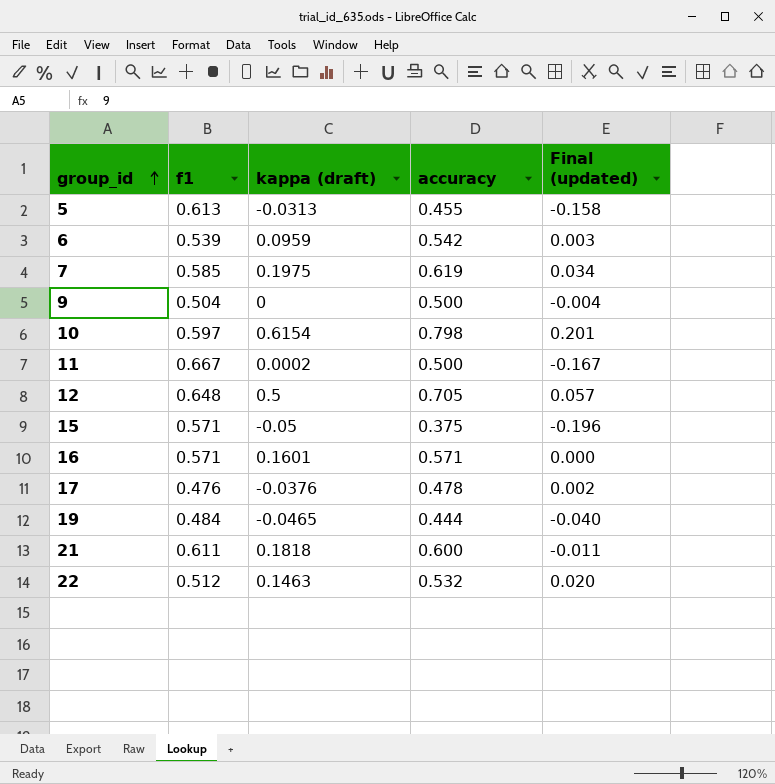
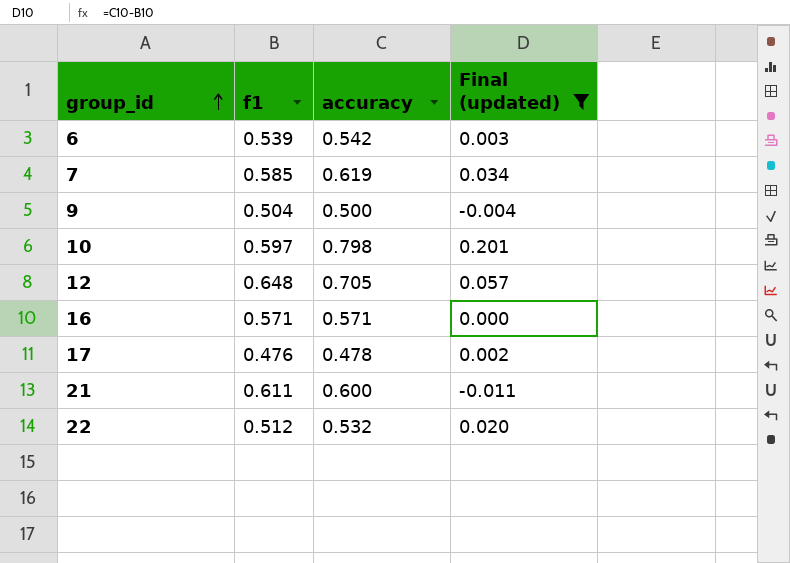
filter: none -> Final (updated) >= -0.011
column kappa (draft) | position: 3 -> none

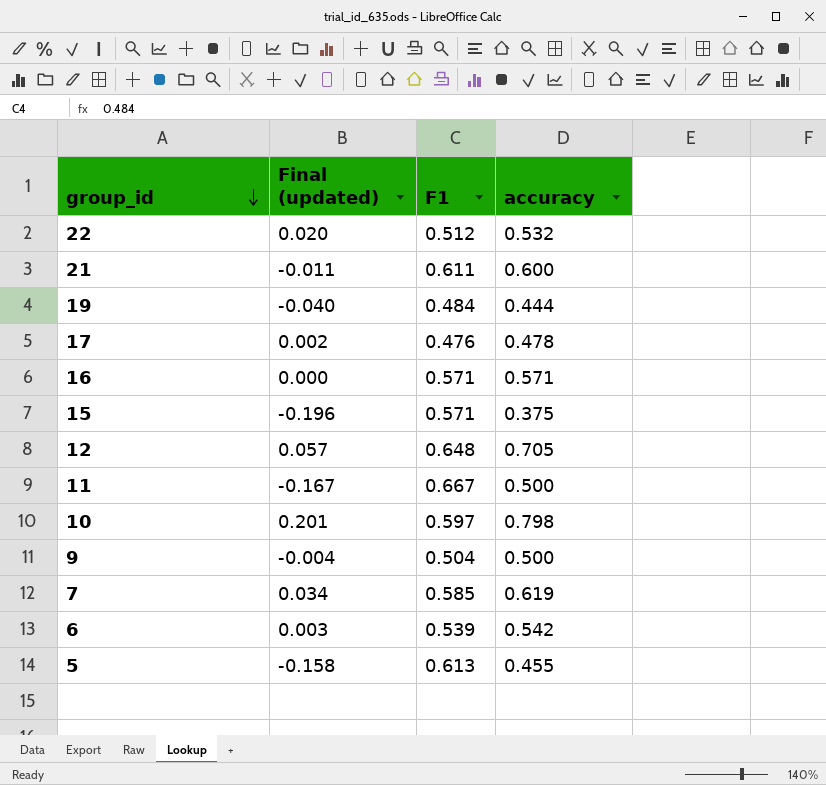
filter: Final (updated) >= -0.011 -> none
row order: group_id ascending -> group_id descending
column Final (updated) | position: 4 -> 2
column name: f1 -> F1

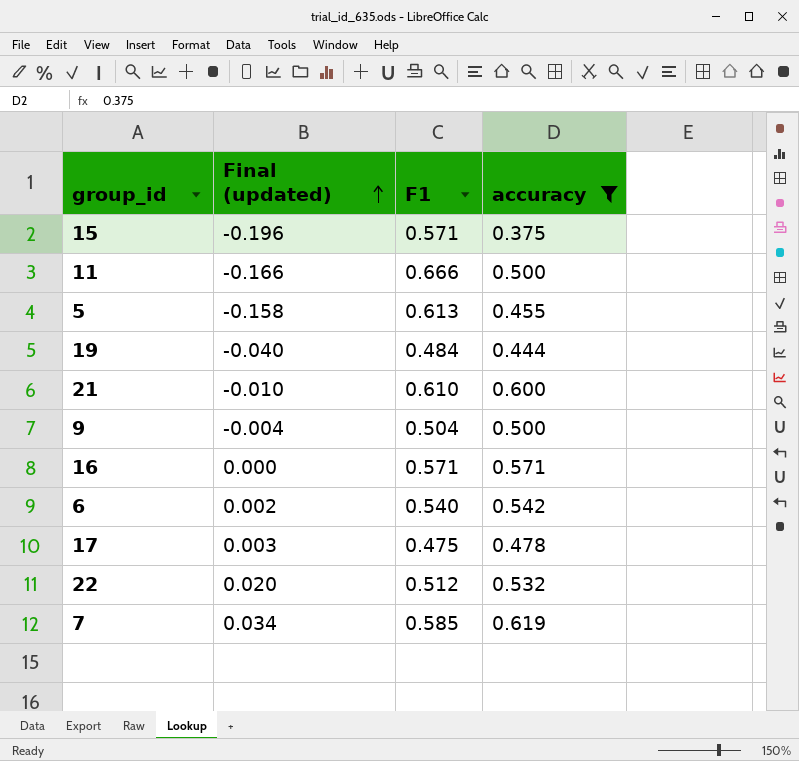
filter: none -> accuracy <= 0.619
row order: group_id descending -> Final (updated) ascending
11 | Final (updated): -0.167 -> -0.166
11 | F1: 0.667 -> 0.666
21 | Final (updated): -0.011 -> -0.010
21 | F1: 0.611 -> 0.610
6 | Final (updated): 0.003 -> 0.002
6 | F1: 0.539 -> 0.540
17 | Final (updated): 0.002 -> 0.003
17 | F1: 0.476 -> 0.475

